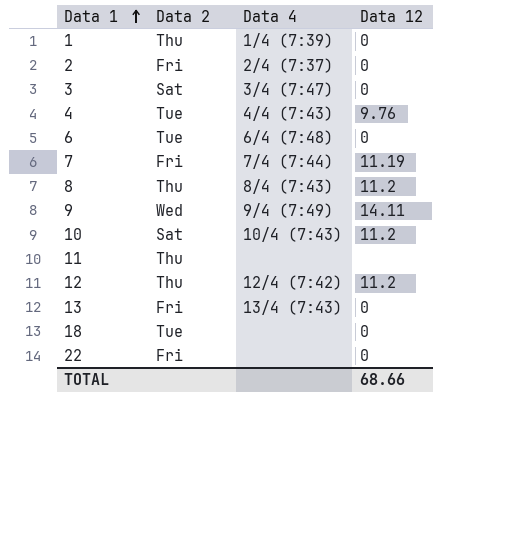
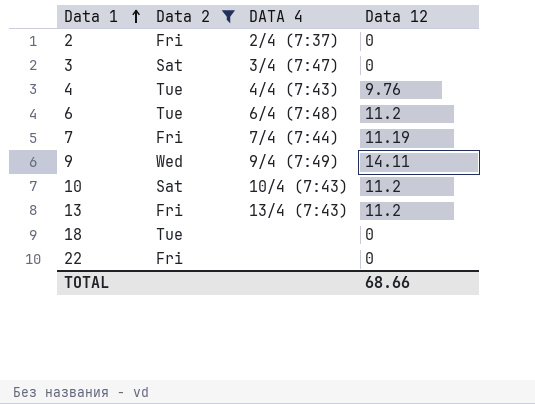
filter: none -> Data 2 != Thu
column name: Data 4 -> DATA 4
6 | Data 12: 0 -> 11.2
13 | Data 12: 0 -> 11.2

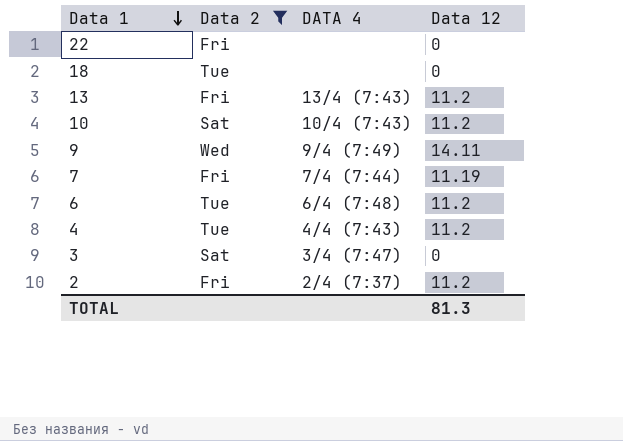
row order: Data 1 ascending -> Data 1 descending
4 | Data 12: 9.76 -> 11.2
2 | Data 12: 0 -> 11.2
TOTAL | Data 12: 68.66 -> 81.3

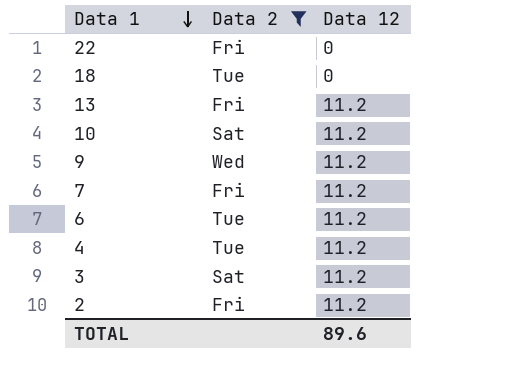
column DATA 4 | position: 3 -> none
9 | Data 12: 14.11 -> 11.2
7 | Data 12: 11.19 -> 11.2
3 | Data 12: 0 -> 11.2
TOTAL | Data 12: 81.3 -> 89.6

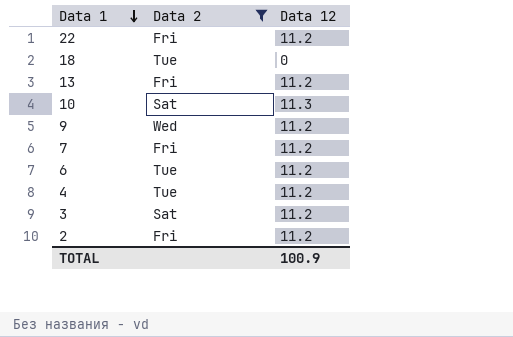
22 | Data 12: 0 -> 11.2
10 | Data 12: 11.2 -> 11.3
TOTAL | Data 12: 89.6 -> 100.9

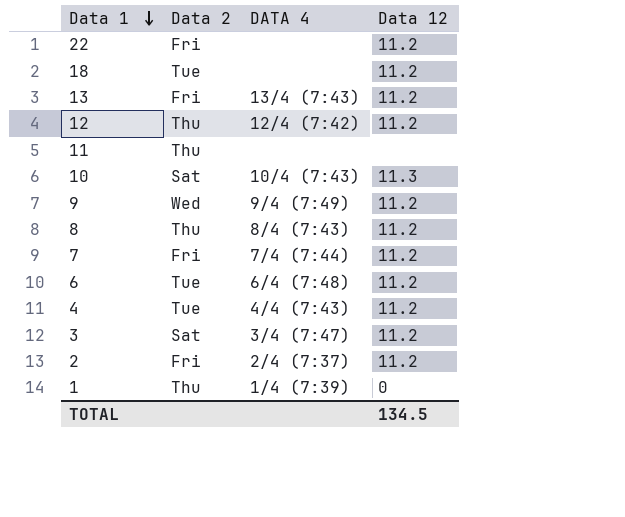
filter: Data 2 != Thu -> none
column DATA 4 | position: none -> 3
18 | Data 12: 0 -> 11.2
TOTAL | Data 12: 100.9 -> 134.5

